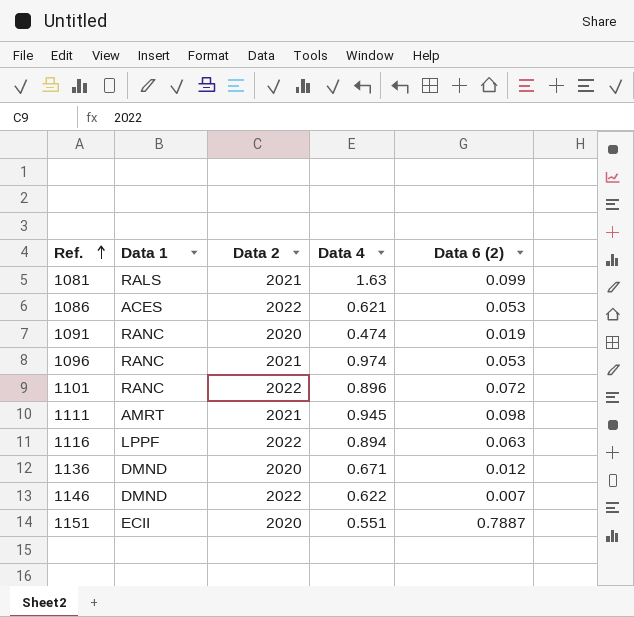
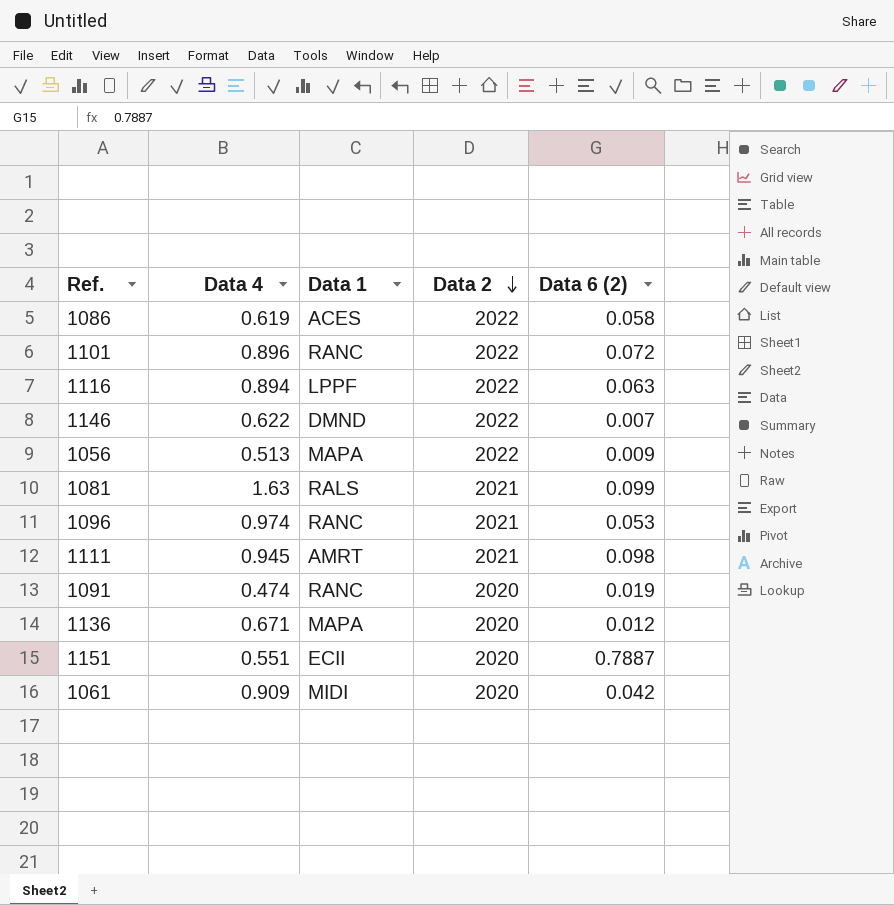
row order: Ref. ascending -> Data 2 descending
column Data 4 | position: 4 -> 2
1086 | Data 4: 0.621 -> 0.619
1086 | Data 6 (2): 0.053 -> 0.058
row 1056: none -> 0.513 | MAPA | 2022 | 0.009
1136 | Data 1: DMND -> MAPA
row 1061: none -> 0.909 | MIDI | 2020 | 0.042

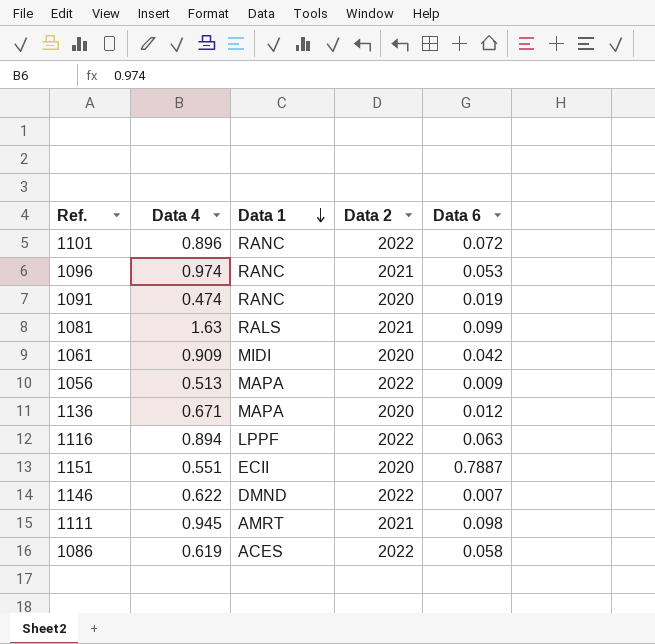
row order: Data 2 descending -> Data 1 descending
column name: Data 6 (2) -> Data 6

